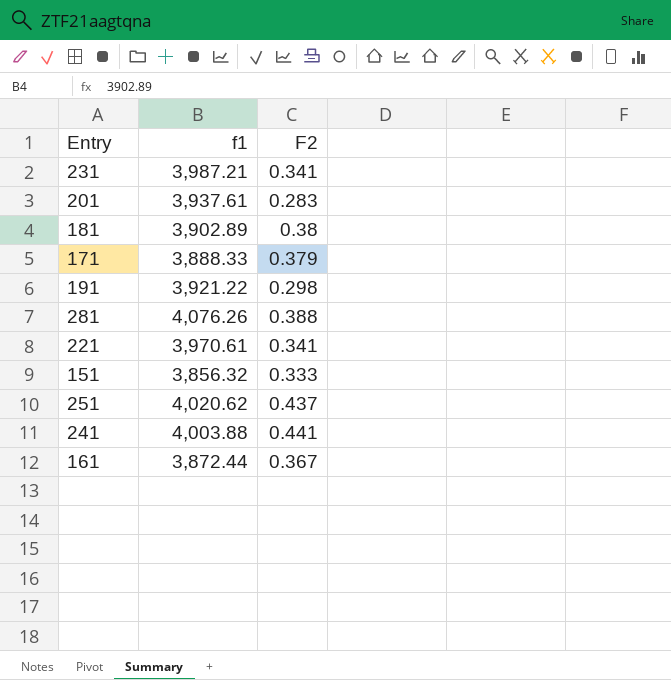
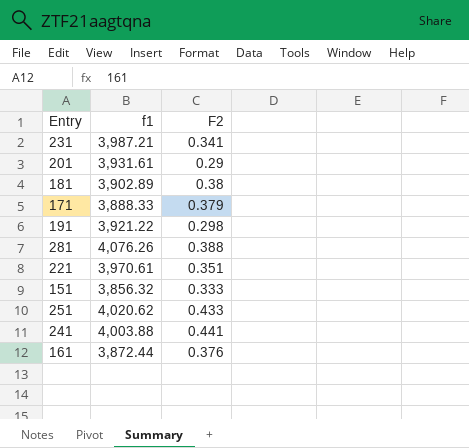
201 | f1: 3,937.61 -> 3,931.61
201 | F2: 0.283 -> 0.29
221 | F2: 0.341 -> 0.351
251 | F2: 0.437 -> 0.433
161 | F2: 0.367 -> 0.376

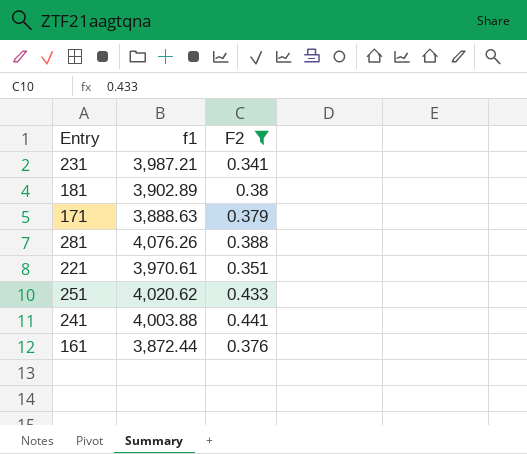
filter: none -> F2 >= 0.341
171 | f1: 3,888.33 -> 3,888.63

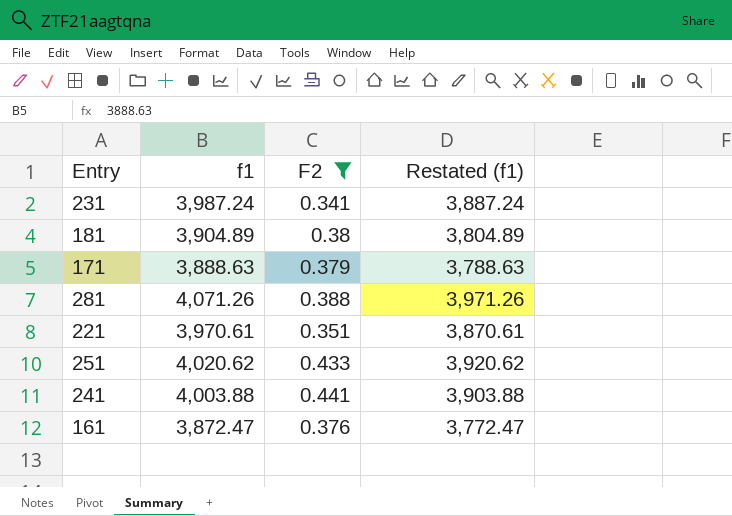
column Restated (f1) | formula: none -> [f1] - 100
231 | f1: 3,987.21 -> 3,987.24
181 | f1: 3,902.89 -> 3,904.89
281 | f1: 4,076.26 -> 4,071.26
161 | f1: 3,872.44 -> 3,872.47

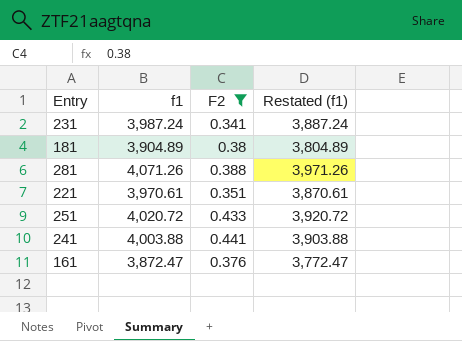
row 171: 3,888.63 | 0.379 | 3,788.63 -> none
251 | f1: 4,020.62 -> 4,020.72
251 | Restated (f1): 3,920.62 -> 3,920.72

